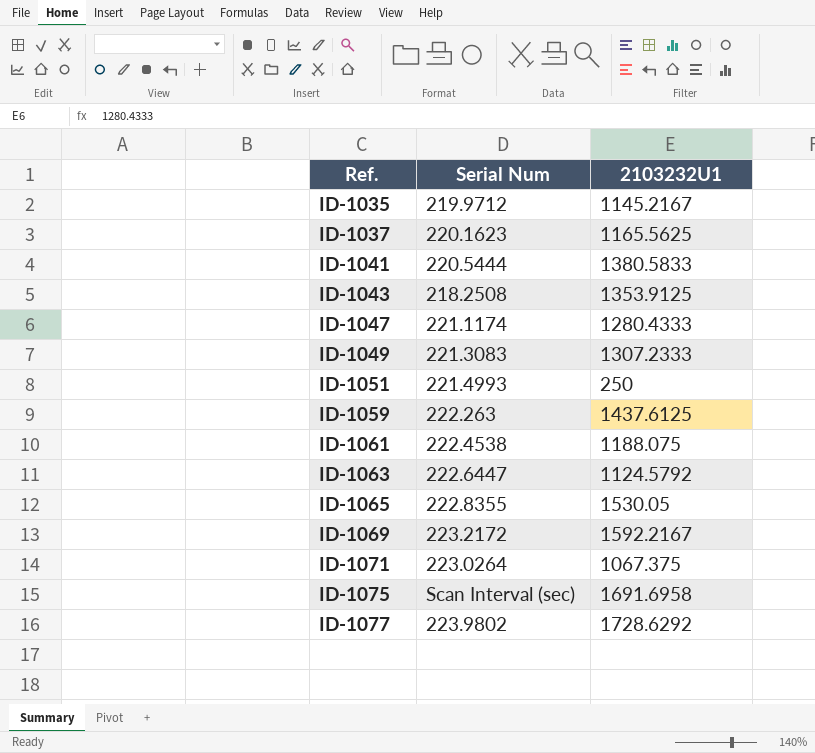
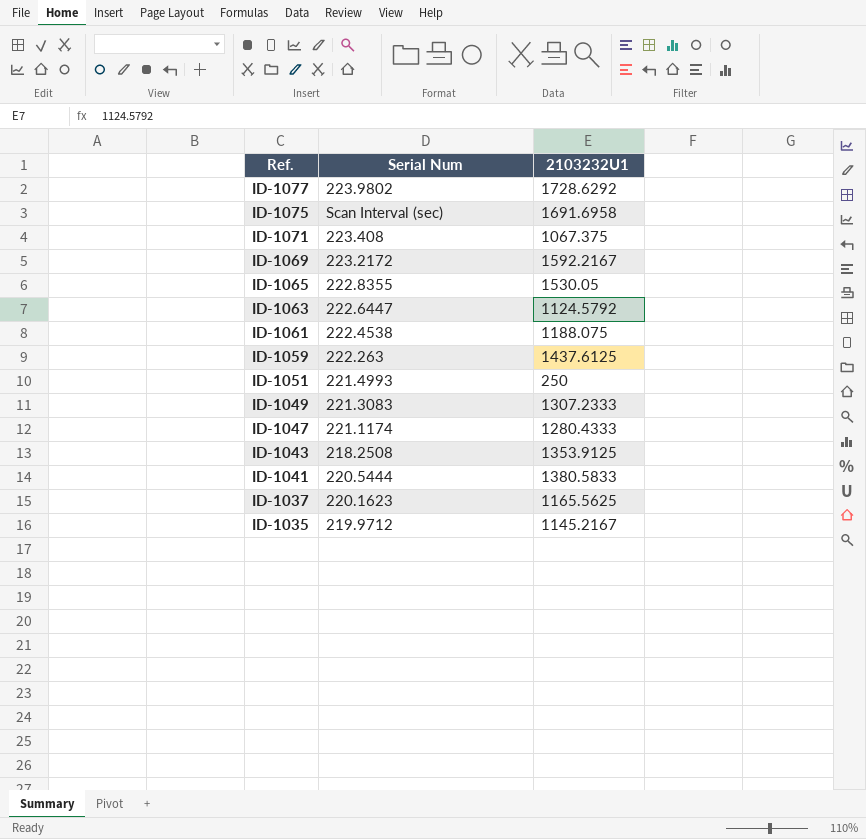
row order: Ref. ascending -> Ref. descending
ID-1071 | Serial Num: 223.0264 -> 223.408

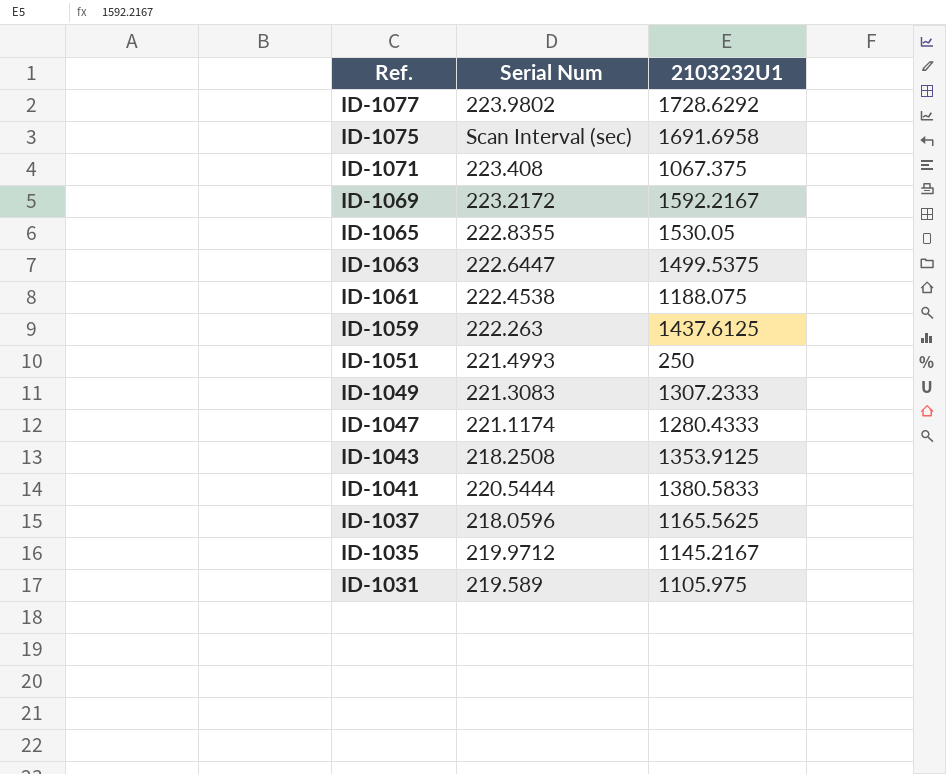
ID-1063 | 2103232U1: 1124.5792 -> 1499.5375
ID-1037 | Serial Num: 220.1623 -> 218.0596
row ID-1031: none -> 219.589 | 1105.975

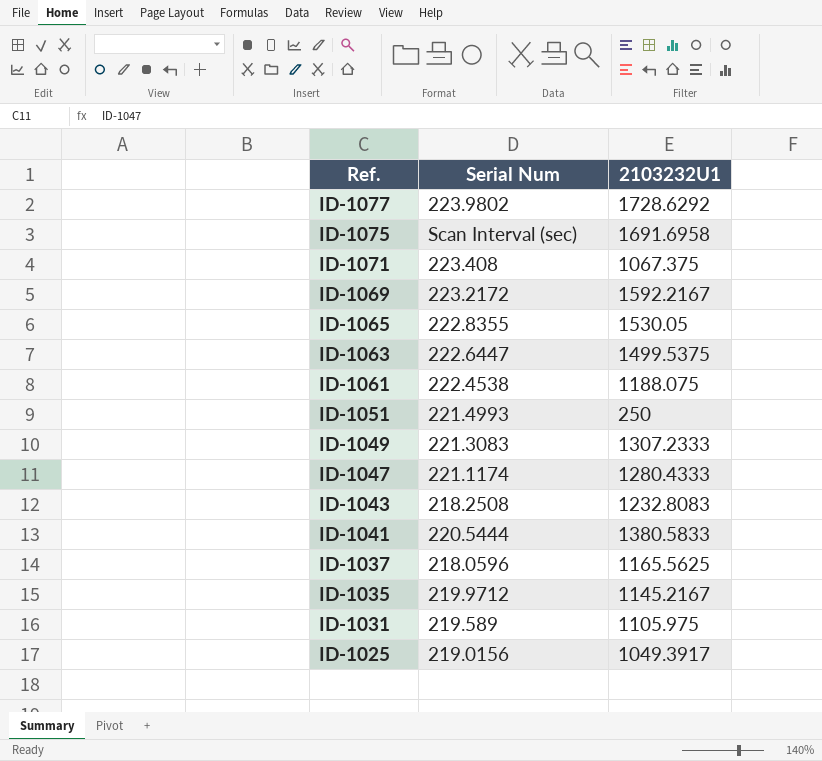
row ID-1059: 222.263 | 1437.6125 -> none
ID-1043 | 2103232U1: 1353.9125 -> 1232.8083
row ID-1025: none -> 219.0156 | 1049.3917

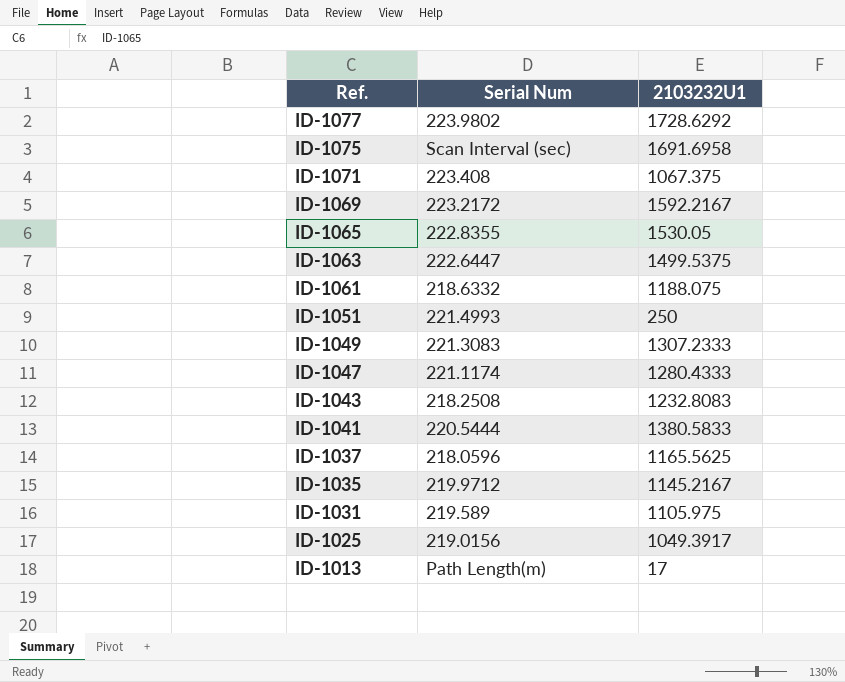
ID-1061 | Serial Num: 222.4538 -> 218.6332
row ID-1013: none -> Path Length(m) | 17

